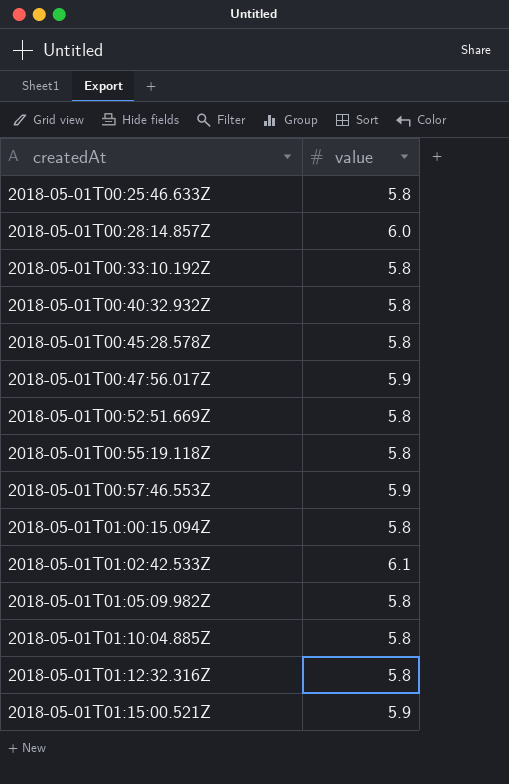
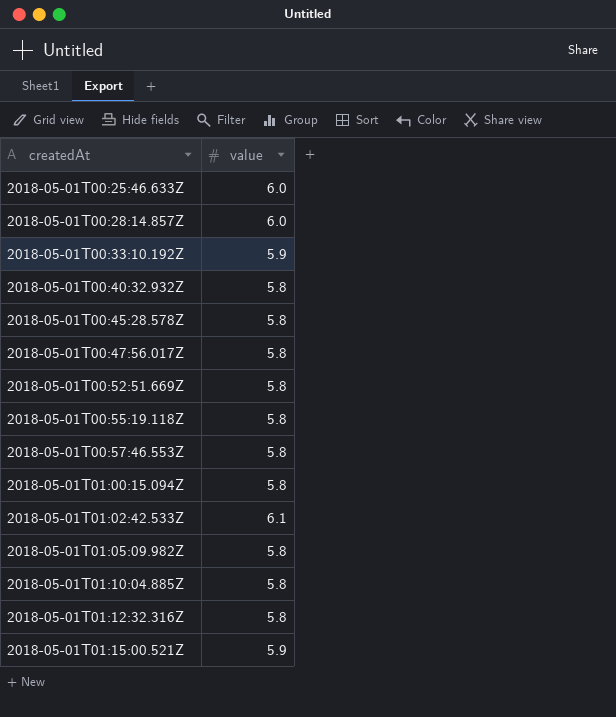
2018-05-01T00:25:46.633Z | value: 5.8 -> 6.0
2018-05-01T00:33:10.192Z | value: 5.8 -> 5.9
2018-05-01T00:47:56.017Z | value: 5.9 -> 5.8
2018-05-01T00:57:46.553Z | value: 5.9 -> 5.8

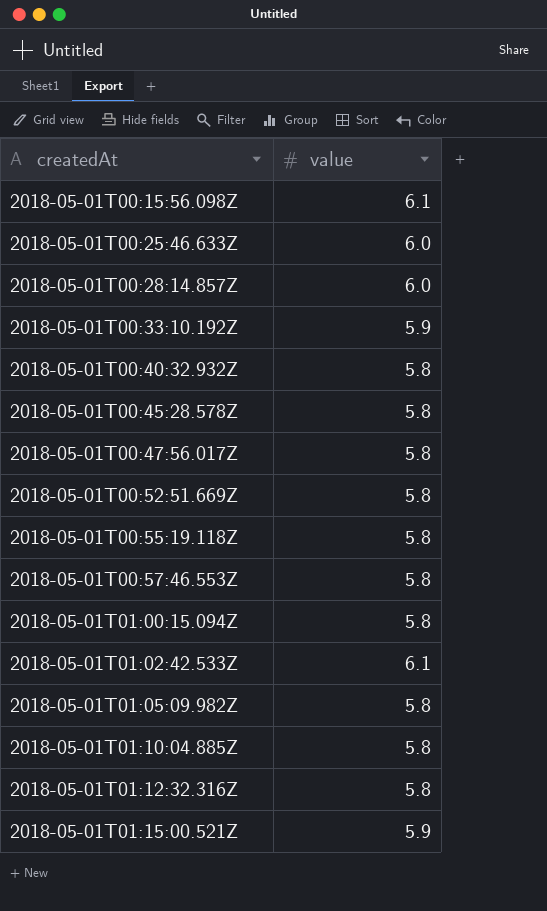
row 2018-05-01T00:15:56.098Z: none -> 6.1

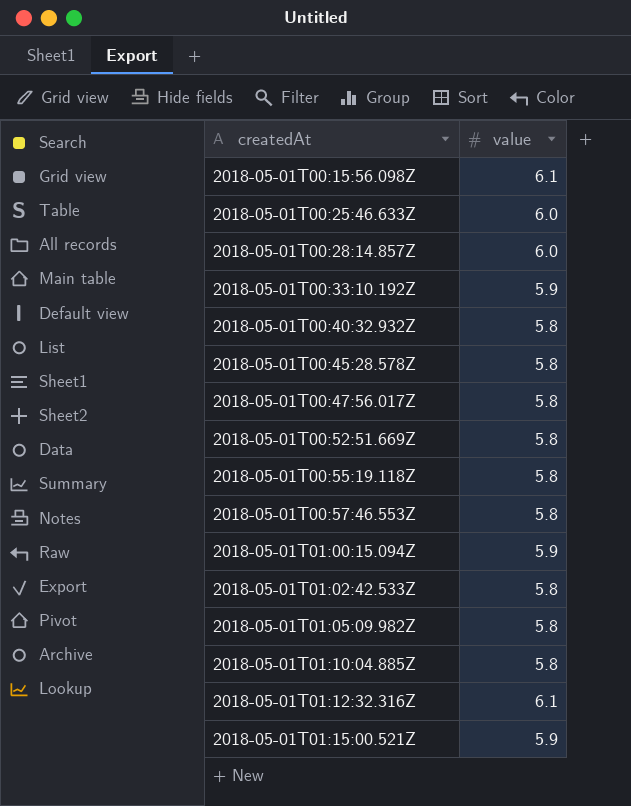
2018-05-01T01:00:15.094Z | value: 5.8 -> 5.9
2018-05-01T01:02:42.533Z | value: 6.1 -> 5.8
2018-05-01T01:12:32.316Z | value: 5.8 -> 6.1

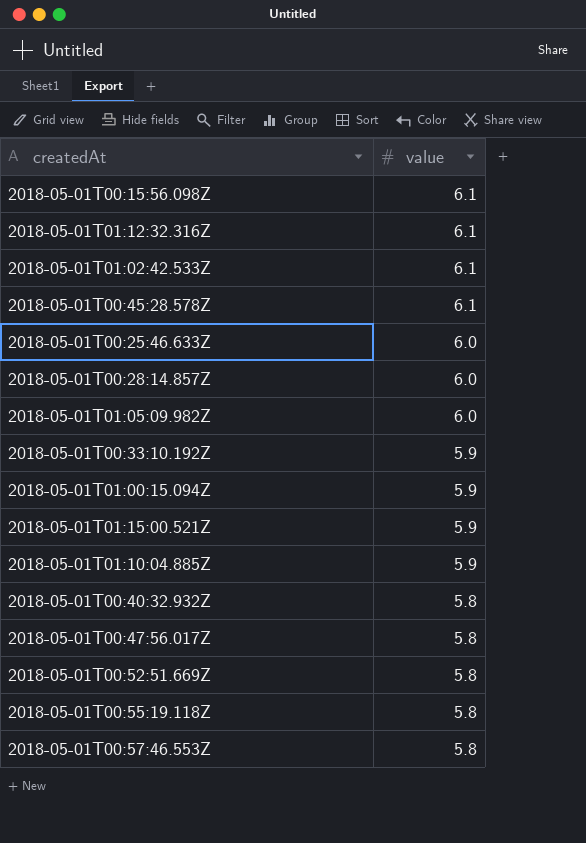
row order: createdAt ascending -> value descending
2018-05-01T01:02:42.533Z | value: 5.8 -> 6.1
2018-05-01T00:45:28.578Z | value: 5.8 -> 6.1
2018-05-01T01:05:09.982Z | value: 5.8 -> 6.0
2018-05-01T01:10:04.885Z | value: 5.8 -> 5.9

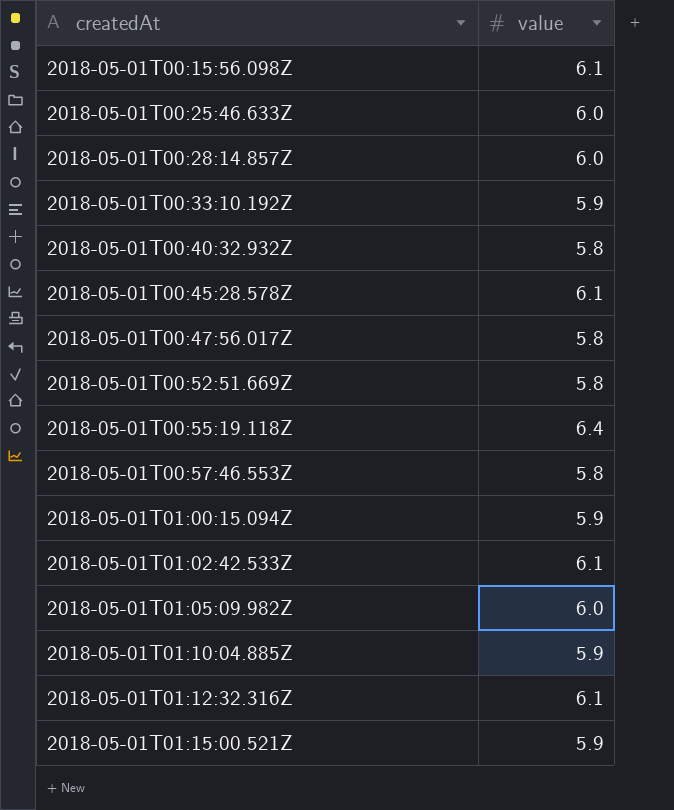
row order: value descending -> createdAt ascending
2018-05-01T00:55:19.118Z | value: 5.8 -> 6.4

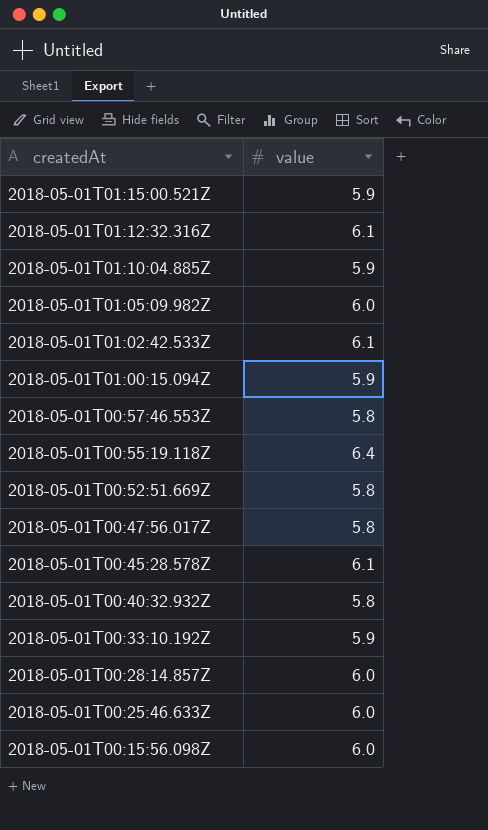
row order: createdAt ascending -> createdAt descending
2018-05-01T00:15:56.098Z | value: 6.1 -> 6.0

